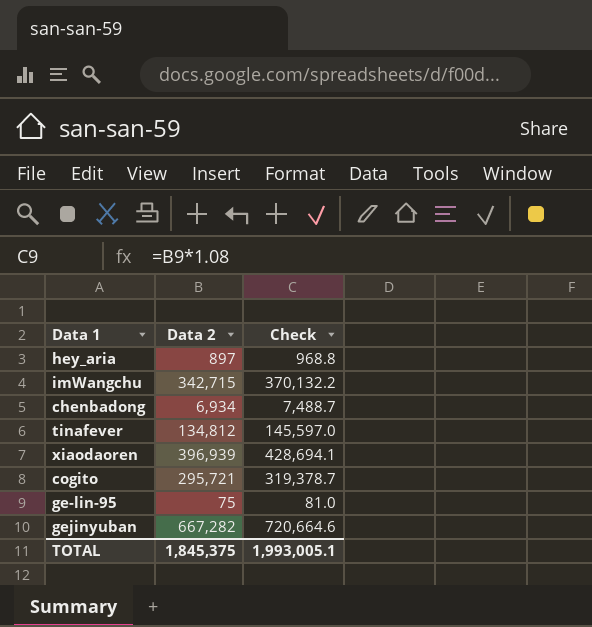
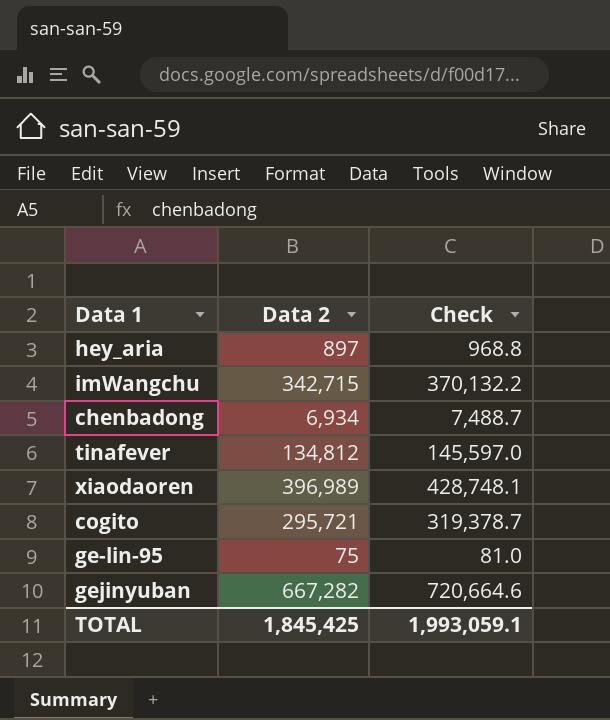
xiaodaoren | Data 2: 396,939 -> 396,989
xiaodaoren | Check: 428,694.1 -> 428,748.1
TOTAL | Data 2: 1,845,375 -> 1,845,425
TOTAL | Check: 1,993,005.1 -> 1,993,059.1

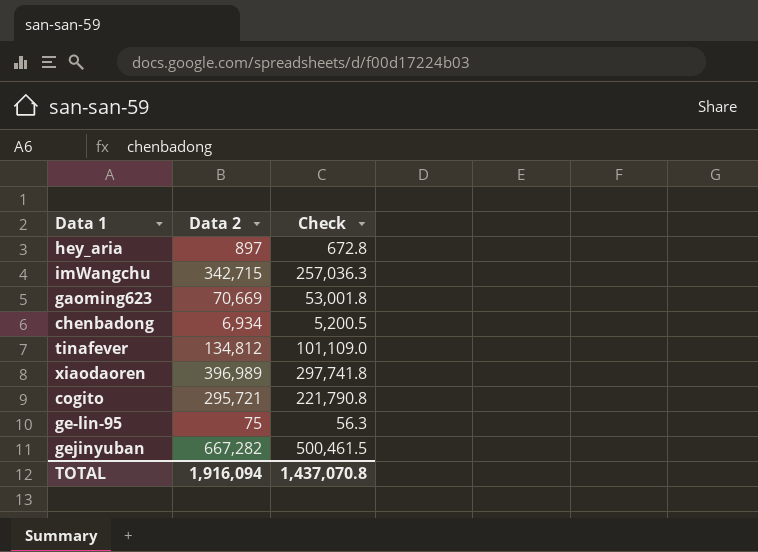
column Check | formula: [Data 2] * 1.08 -> [Data 2] * 0.75
row gaoming623: none -> 70,669 | 53,001.8
TOTAL | Data 2: 1,845,425 -> 1,916,094
TOTAL | Check: 1,993,059.1 -> 1,437,070.8

